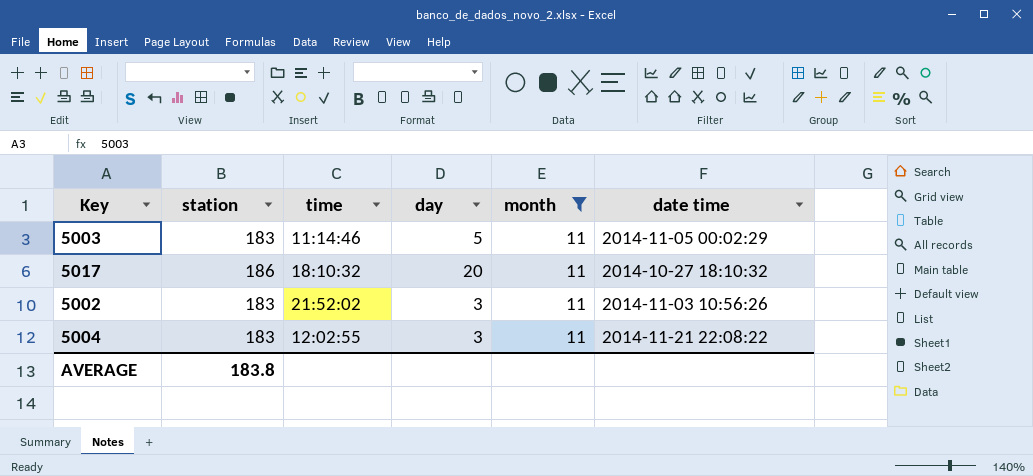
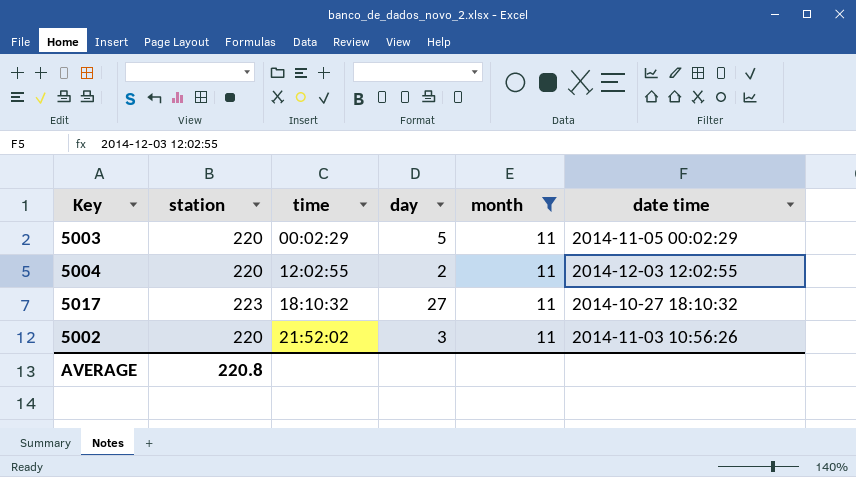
row order: none -> time ascending
5003 | station: 183 -> 220
5003 | time: 11:14:46 -> 00:02:29
5004 | station: 183 -> 220
5004 | day: 3 -> 2
5004 | date time: 2014-11-21 22:08:22 -> 2014-12-03 12:02:55
5017 | station: 186 -> 223
5017 | day: 20 -> 27
5002 | station: 183 -> 220
AVERAGE | station: 183.8 -> 220.8

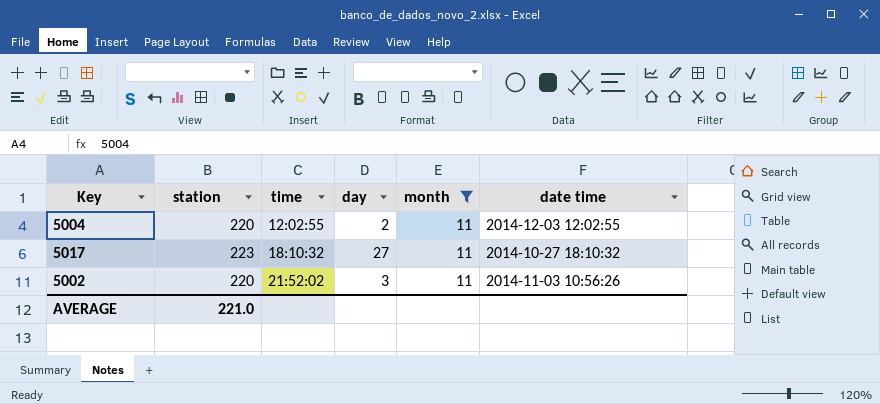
row 5003: 220 | 00:02:29 | 5 | 11 | 2014-11-05 00:02:29 -> none
AVERAGE | station: 220.8 -> 221.0

